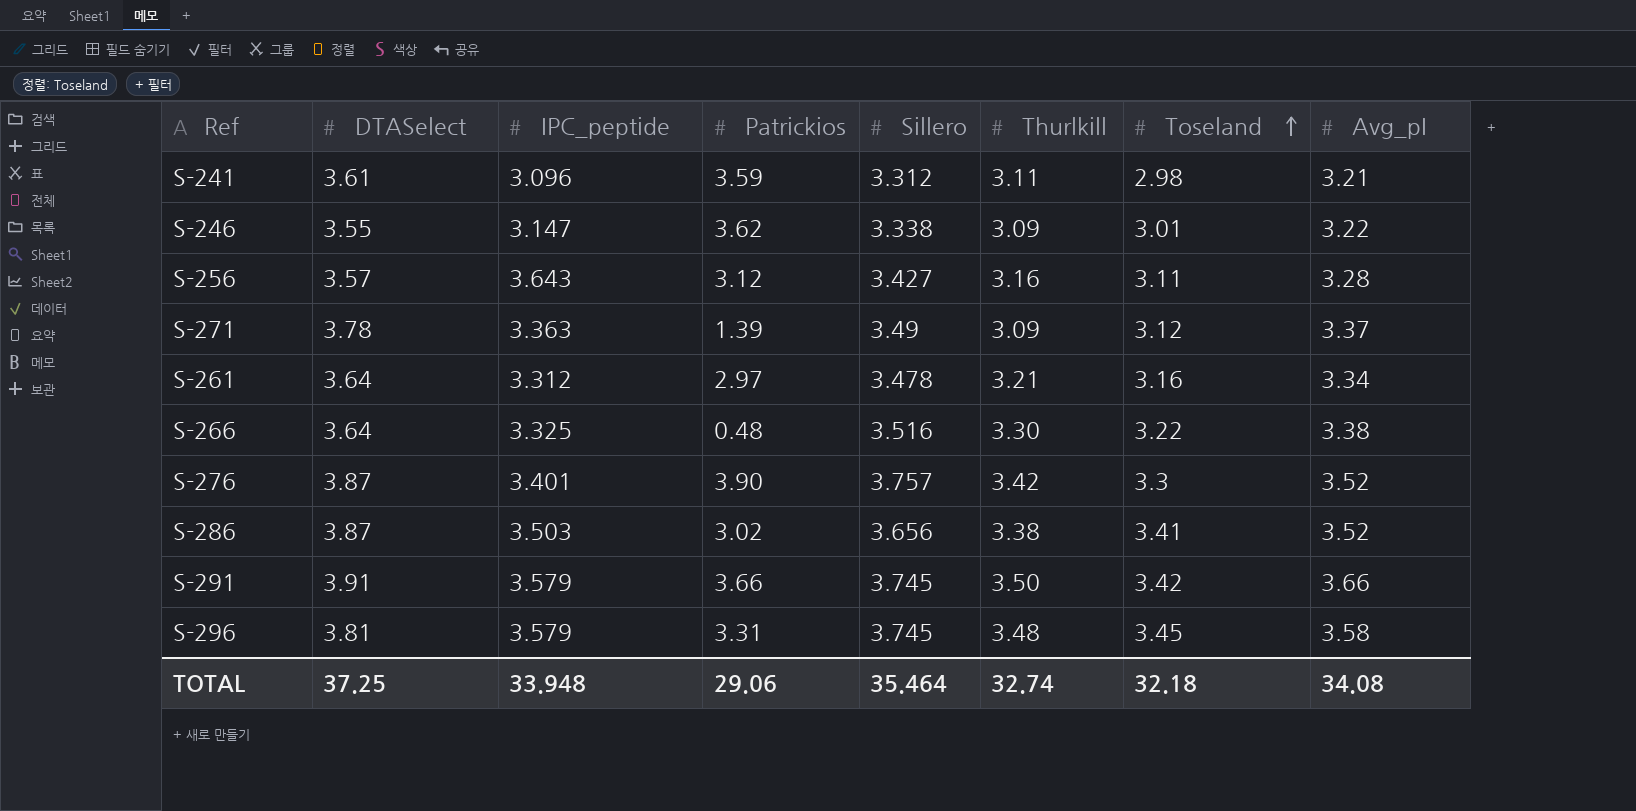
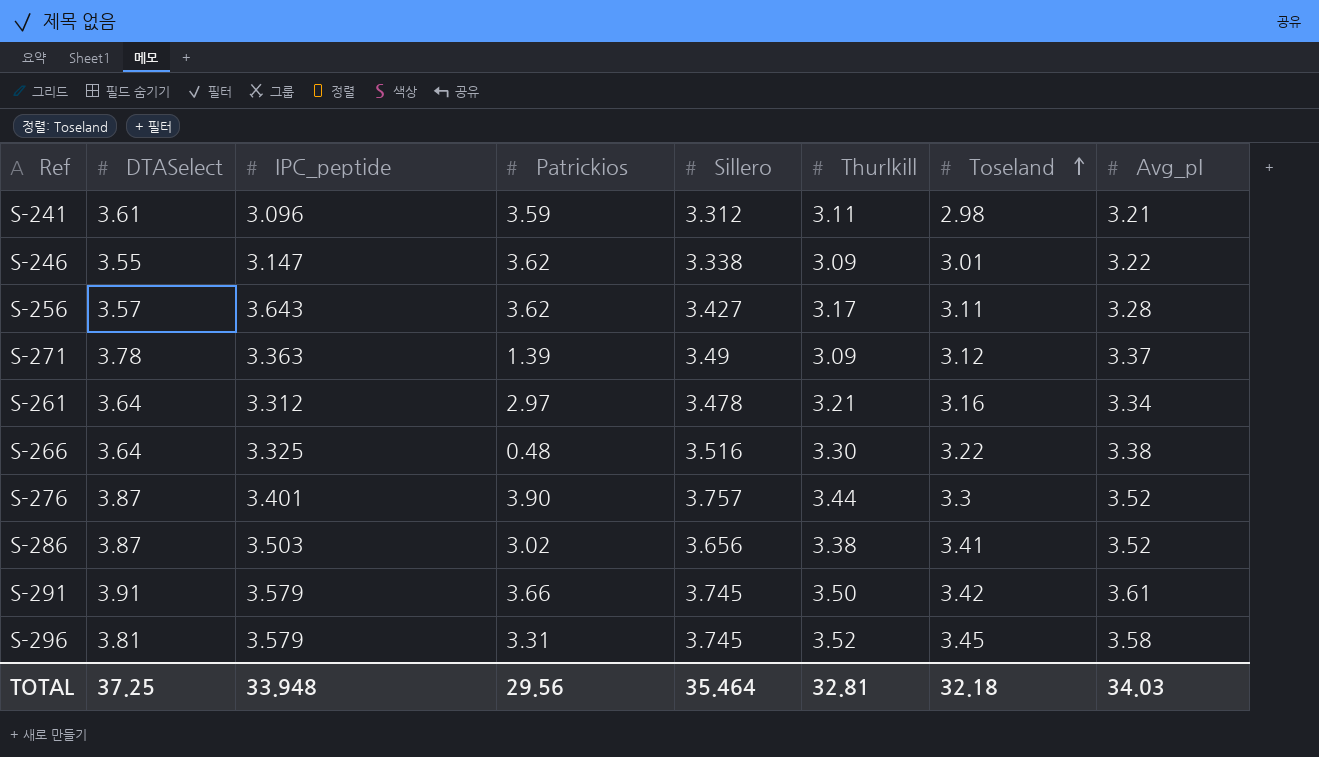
S-256 | Patrickios: 3.12 -> 3.62
S-256 | Thurlkill: 3.16 -> 3.17
S-276 | Thurlkill: 3.42 -> 3.44
S-291 | Avg_pI: 3.66 -> 3.61
S-296 | Thurlkill: 3.48 -> 3.52
TOTAL | Patrickios: 29.06 -> 29.56
TOTAL | Thurlkill: 32.74 -> 32.81
TOTAL | Avg_pI: 34.08 -> 34.03

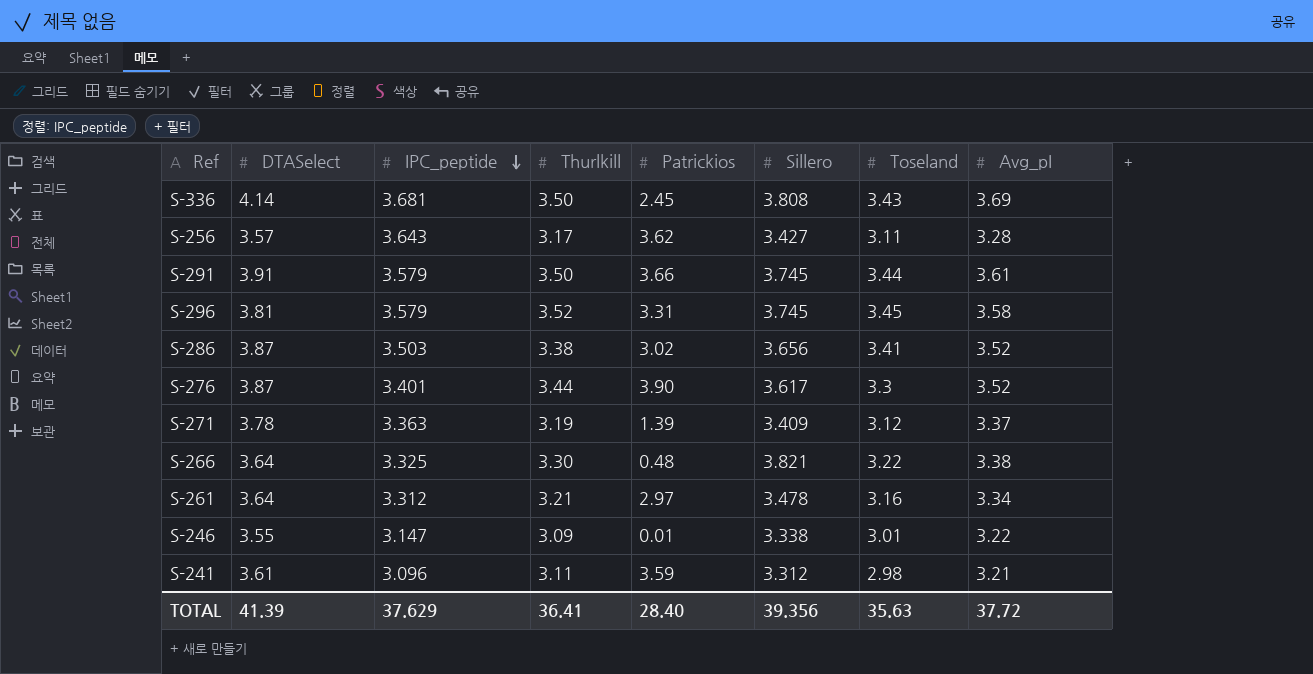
row order: Toseland ascending -> IPC_peptide descending
column Thurlkill | position: 6 -> 4
row S-336: none -> 4.14 | 3.681 | 3.50 | 2.45 | 3.808 | 3.43 | 3.69
S-291 | Toseland: 3.42 -> 3.44
S-276 | Sillero: 3.757 -> 3.617
S-271 | Thurlkill: 3.09 -> 3.19
S-271 | Sillero: 3.49 -> 3.409
S-266 | Sillero: 3.516 -> 3.821
S-246 | Patrickios: 3.62 -> 0.01
TOTAL | DTASelect: 37.25 -> 41.39
TOTAL | IPC_peptide: 33.948 -> 37.629
TOTAL | Thurlkill: 32.81 -> 36.41
TOTAL | Patrickios: 29.56 -> 28.40
TOTAL | Sillero: 35.464 -> 39.356
TOTAL | Toseland: 32.18 -> 35.63
TOTAL | Avg_pI: 34.03 -> 37.72

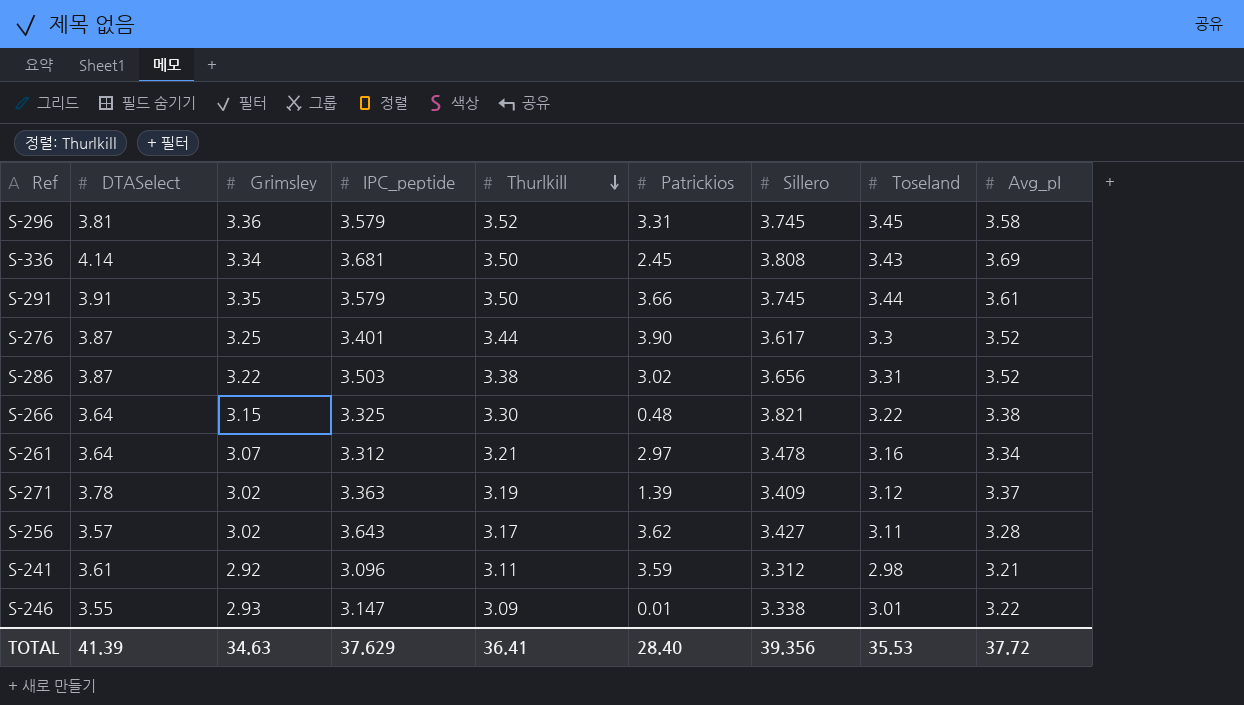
row order: IPC_peptide descending -> Thurlkill descending
column Grimsley | position: none -> 3
S-286 | Toseland: 3.41 -> 3.31
TOTAL | Toseland: 35.63 -> 35.53

